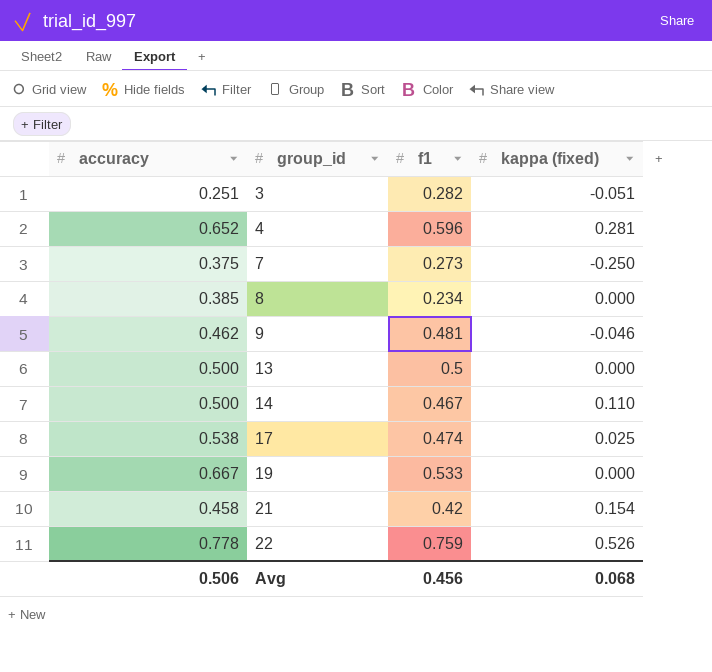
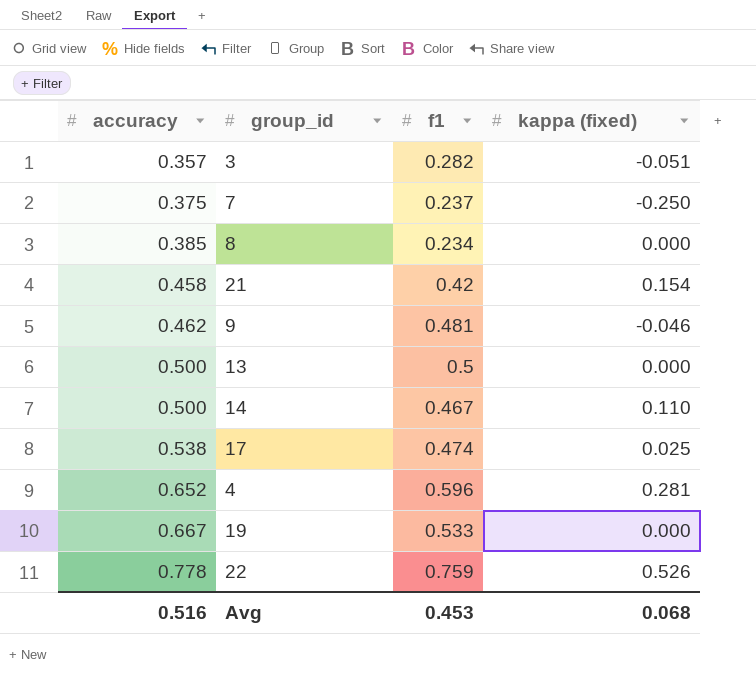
row order: group_id ascending -> accuracy ascending
3 | accuracy: 0.251 -> 0.357
7 | f1: 0.273 -> 0.237
Avg | accuracy: 0.506 -> 0.516
Avg | f1: 0.456 -> 0.453

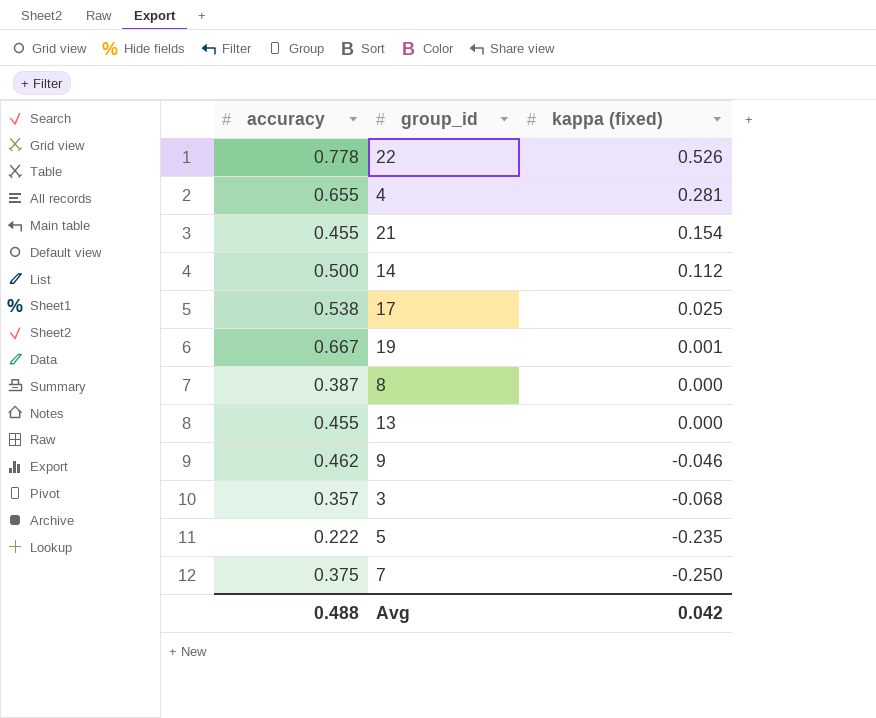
row order: accuracy ascending -> kappa (fixed) descending
column f1 | position: 3 -> none
4 | accuracy: 0.652 -> 0.655
21 | accuracy: 0.458 -> 0.455
14 | kappa (fixed): 0.110 -> 0.112
19 | kappa (fixed): 0.000 -> 0.001
8 | accuracy: 0.385 -> 0.387
13 | accuracy: 0.500 -> 0.455
3 | kappa (fixed): -0.051 -> -0.068
row 5: none -> 0.222 | -0.235
Avg | accuracy: 0.516 -> 0.488
Avg | kappa (fixed): 0.068 -> 0.042

